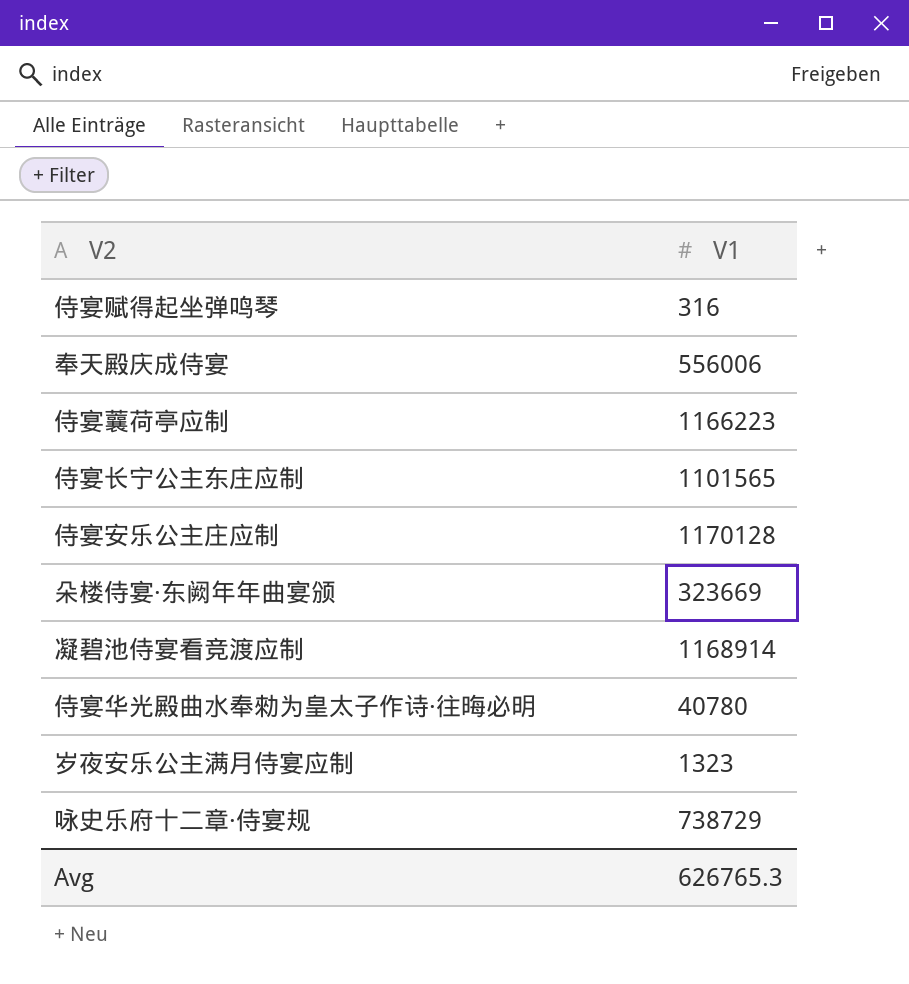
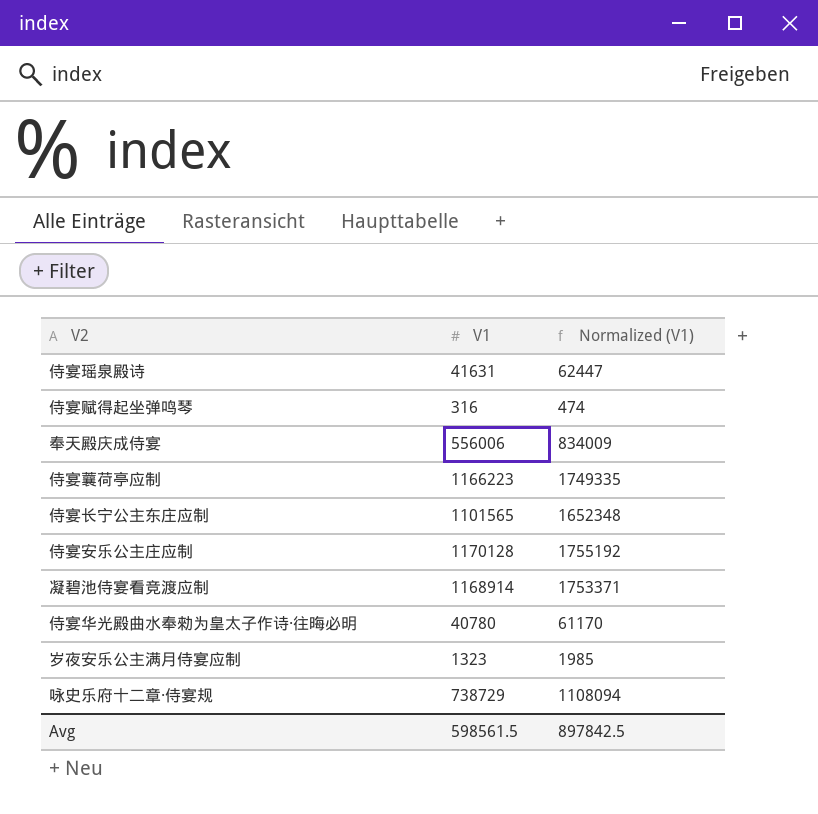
column Normalized (V1) | formula: none -> [V1] * 1.5
row 朵楼侍宴·东阙年年曲宴颁: 323669 -> none
row 侍宴瑶泉殿诗: none -> 41631 | 62447
Avg | V1: 626765.3 -> 598561.5

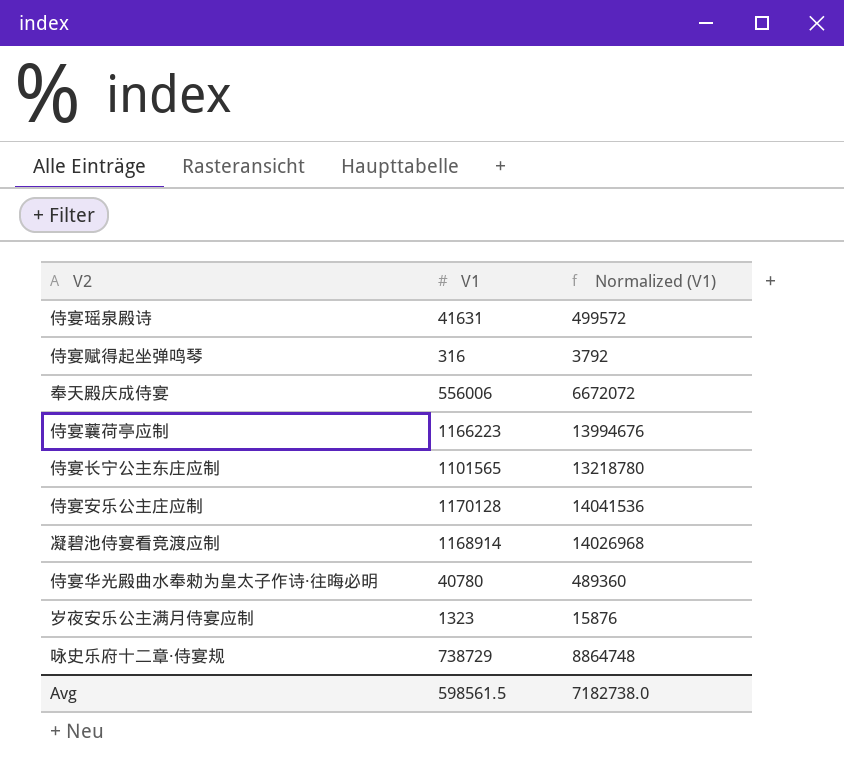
column Normalized (V1) | formula: [V1] * 1.5 -> [V1] * 12
Avg | Normalized (V1): 897842.5 -> 7182738.0

